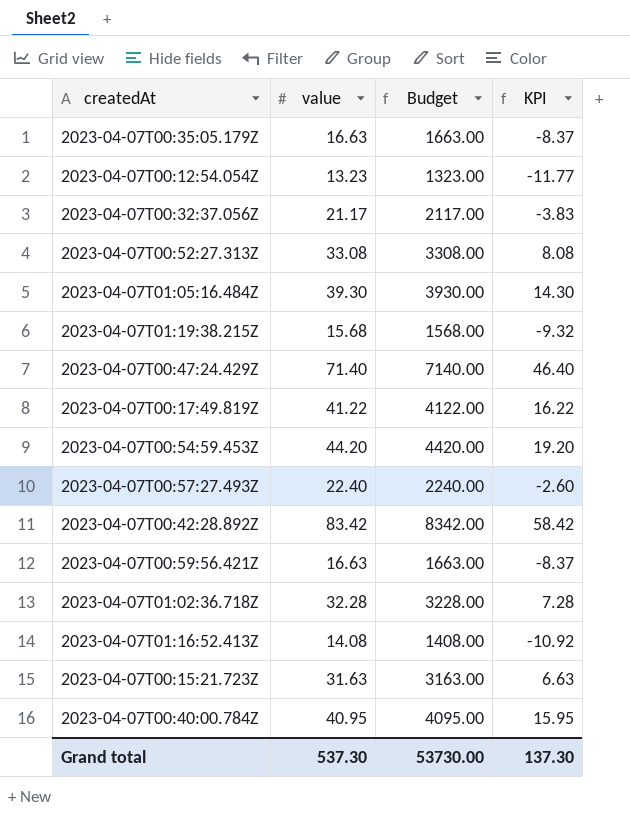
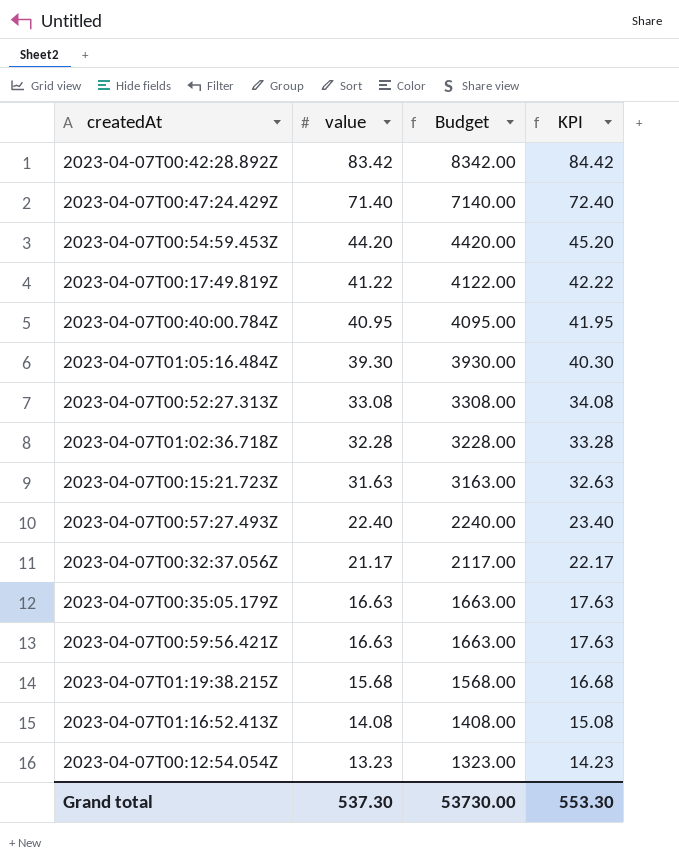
row order: none -> value descending
column KPI | formula: [value] - 25 -> [value] + 1
Grand total | KPI: 137.30 -> 553.30

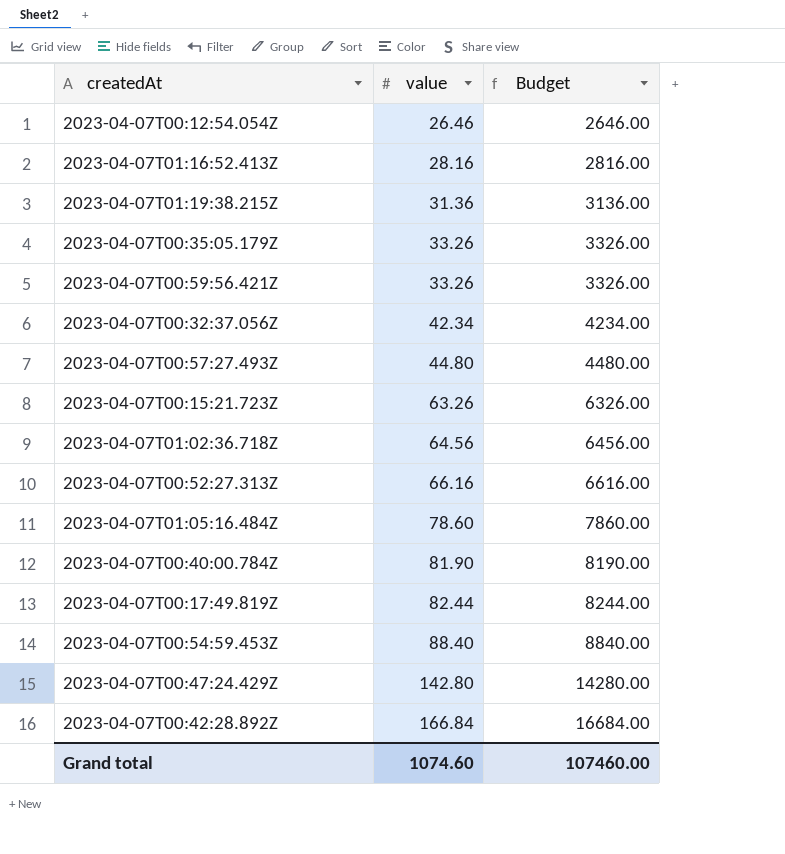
row order: value descending -> value ascending
column KPI | formula: [value] + 1 -> none
2023-04-07T00:12:54.054Z | value: 13.23 -> 26.46
2023-04-07T00:12:54.054Z | Budget: 1323.00 -> 2646.00
2023-04-07T01:16:52.413Z | value: 14.08 -> 28.16
2023-04-07T01:16:52.413Z | Budget: 1408.00 -> 2816.00
2023-04-07T01:19:38.215Z | value: 15.68 -> 31.36
2023-04-07T01:19:38.215Z | Budget: 1568.00 -> 3136.00
2023-04-07T00:35:05.179Z | value: 16.63 -> 33.26
2023-04-07T00:35:05.179Z | Budget: 1663.00 -> 3326.00
2023-04-07T00:59:56.421Z | value: 16.63 -> 33.26
2023-04-07T00:59:56.421Z | Budget: 1663.00 -> 3326.00
2023-04-07T00:32:37.056Z | value: 21.17 -> 42.34
2023-04-07T00:32:37.056Z | Budget: 2117.00 -> 4234.00
2023-04-07T00:57:27.493Z | value: 22.40 -> 44.80
2023-04-07T00:57:27.493Z | Budget: 2240.00 -> 4480.00
2023-04-07T00:15:21.723Z | value: 31.63 -> 63.26
2023-04-07T00:15:21.723Z | Budget: 3163.00 -> 6326.00
2023-04-07T01:02:36.718Z | value: 32.28 -> 64.56
2023-04-07T01:02:36.718Z | Budget: 3228.00 -> 6456.00
2023-04-07T00:52:27.313Z | value: 33.08 -> 66.16
2023-04-07T00:52:27.313Z | Budget: 3308.00 -> 6616.00
2023-04-07T01:05:16.484Z | value: 39.30 -> 78.60
2023-04-07T01:05:16.484Z | Budget: 3930.00 -> 7860.00
2023-04-07T00:40:00.784Z | value: 40.95 -> 81.90
2023-04-07T00:40:00.784Z | Budget: 4095.00 -> 8190.00
2023-04-07T00:17:49.819Z | value: 41.22 -> 82.44
2023-04-07T00:17:49.819Z | Budget: 4122.00 -> 8244.00
2023-04-07T00:54:59.453Z | value: 44.20 -> 88.40
2023-04-07T00:54:59.453Z | Budget: 4420.00 -> 8840.00
2023-04-07T00:47:24.429Z | value: 71.40 -> 142.80
2023-04-07T00:47:24.429Z | Budget: 7140.00 -> 14280.00
2023-04-07T00:42:28.892Z | value: 83.42 -> 166.84
2023-04-07T00:42:28.892Z | Budget: 8342.00 -> 16684.00
Grand total | value: 537.30 -> 1074.60
Grand total | Budget: 53730.00 -> 107460.00

